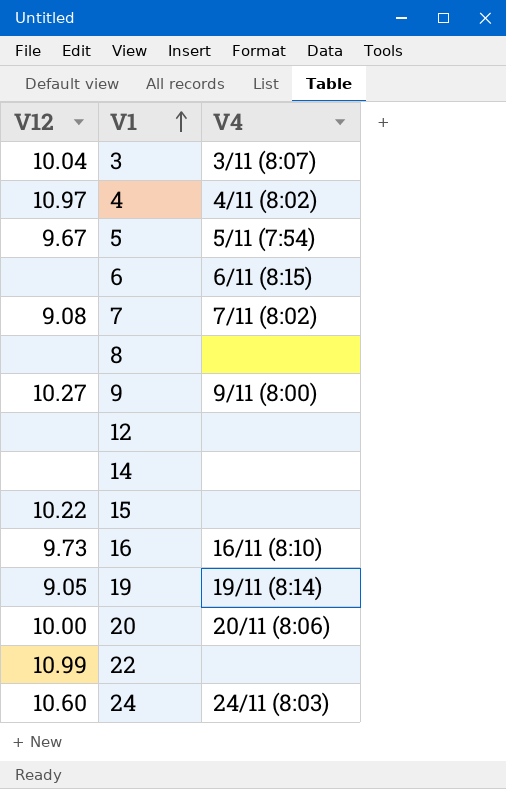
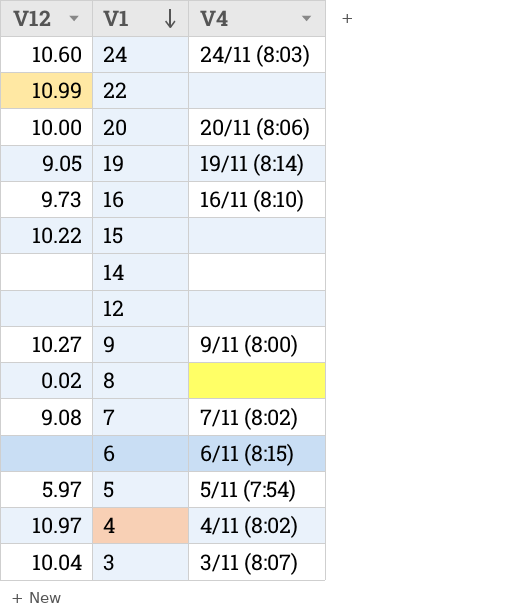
row order: V1 ascending -> V1 descending
8 | V12: none -> 0.02
5 | V12: 9.67 -> 5.97

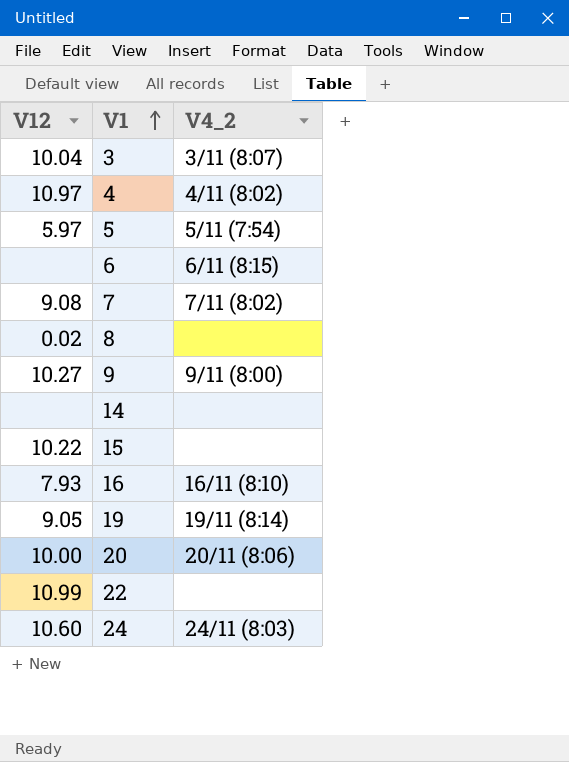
row order: V1 descending -> V1 ascending
column name: V4 -> V4_2
row 12: none | none -> none
16 | V12: 9.73 -> 7.93

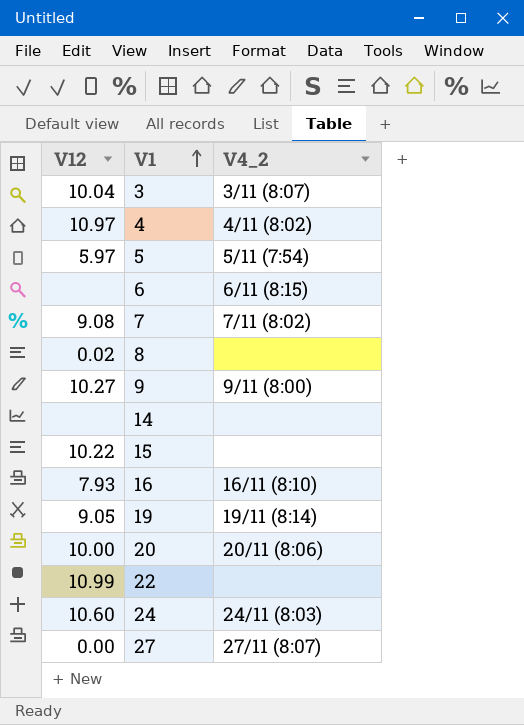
row 27: none -> 0.00 | 27/11 (8:07)

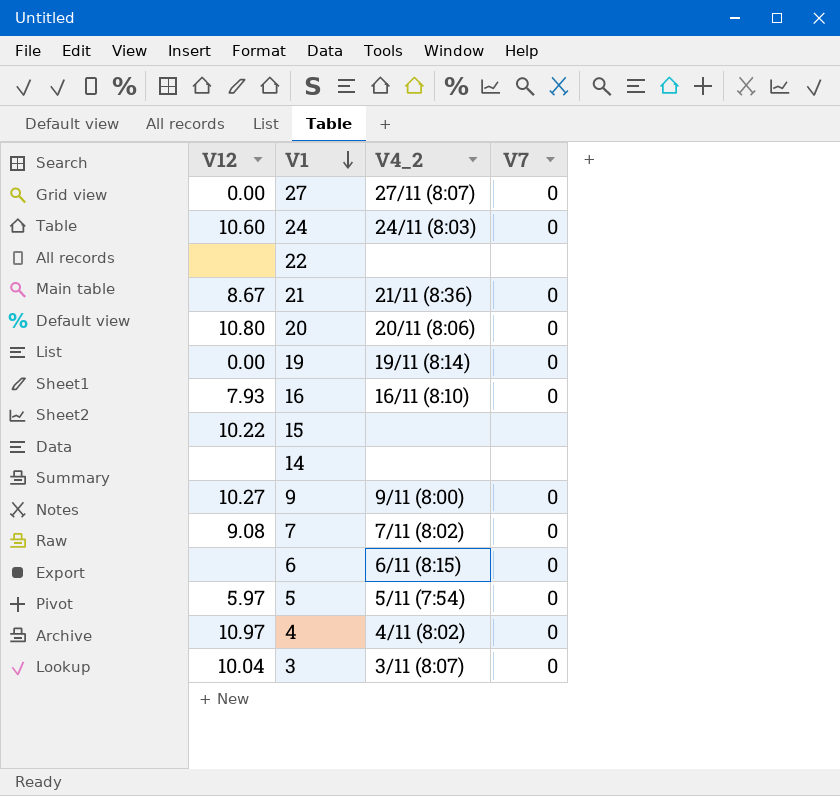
row order: V1 ascending -> V1 descending
column V7 | position: none -> 4
row 8: 0.02 | none -> none
22 | V12: 10.99 -> none
row 21: none -> 8.67 | 21/11 (8:36) | 0
20 | V12: 10.00 -> 10.80
19 | V12: 9.05 -> 0.00

